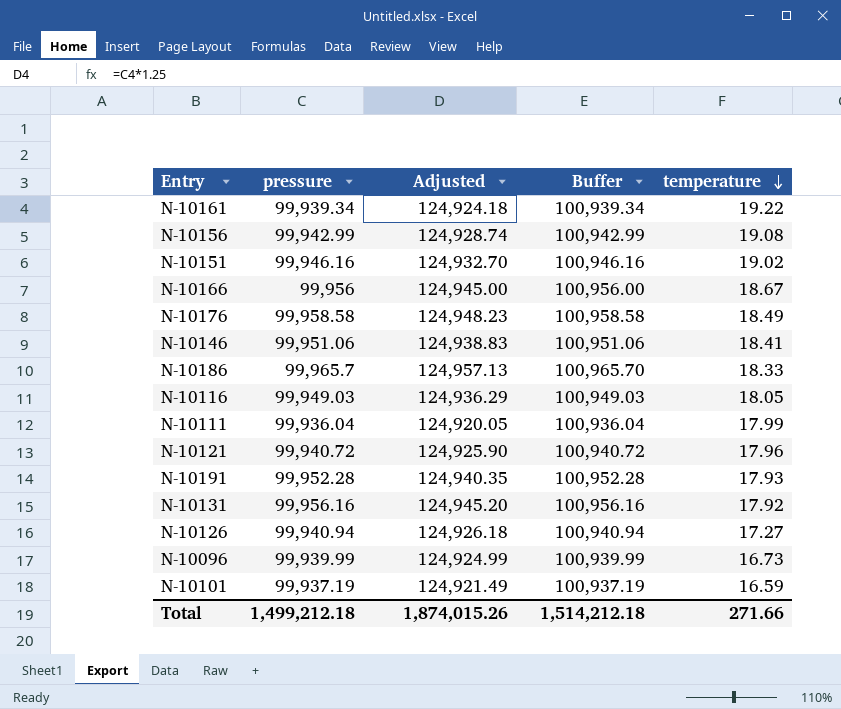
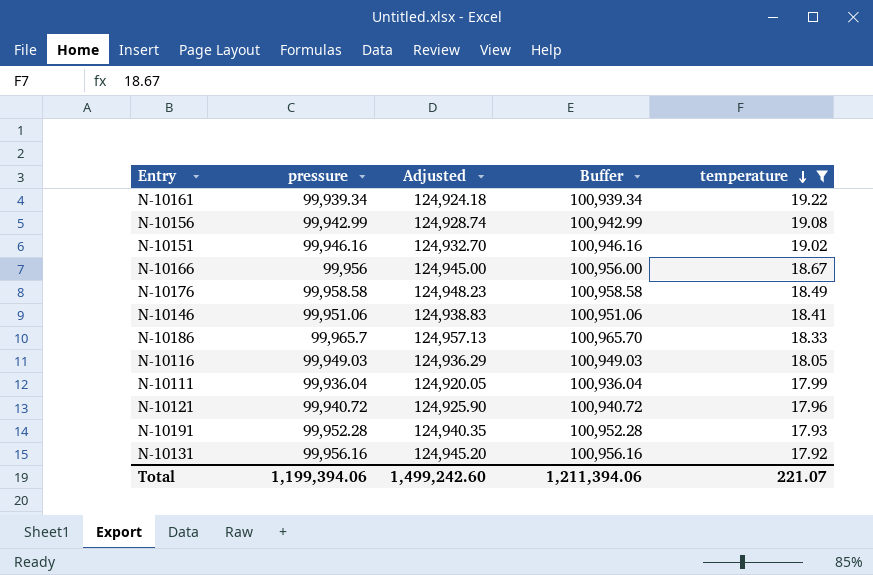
filter: none -> temperature >= 17.92
Total | pressure: 1,499,212.18 -> 1,199,394.06
Total | Adjusted: 1,874,015.26 -> 1,499,242.60
Total | Buffer: 1,514,212.18 -> 1,211,394.06
Total | temperature: 271.66 -> 221.07

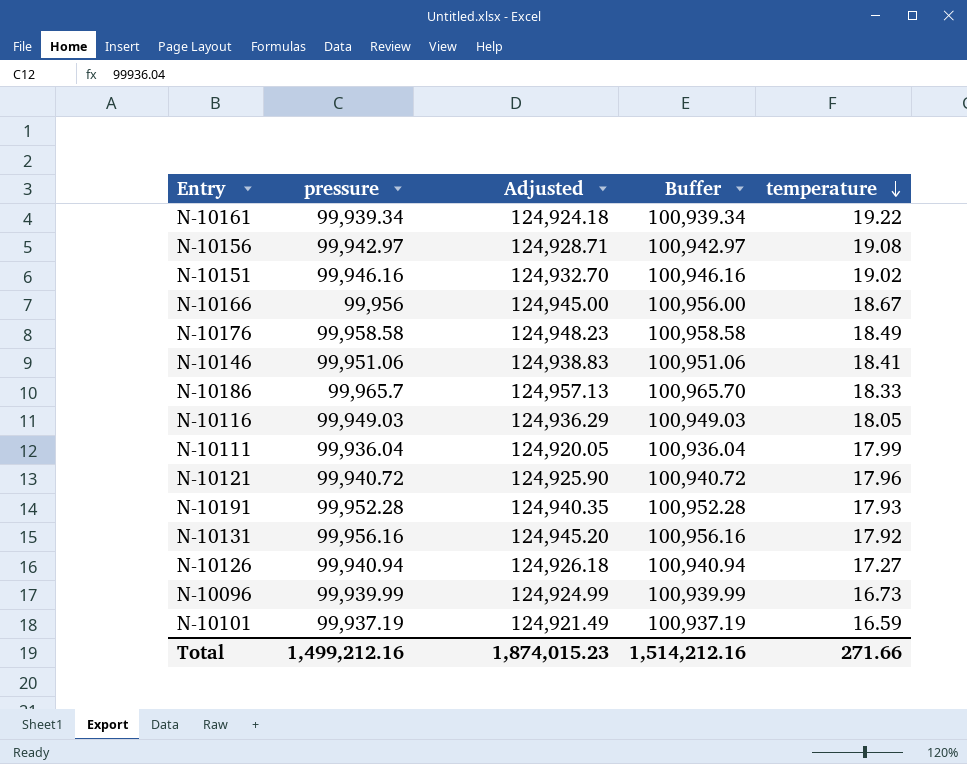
filter: temperature >= 17.92 -> none
N-10156 | pressure: 99,942.99 -> 99,942.97
N-10156 | Adjusted: 124,928.74 -> 124,928.71
N-10156 | Buffer: 100,942.99 -> 100,942.97
Total | pressure: 1,199,394.06 -> 1,499,212.16
Total | Adjusted: 1,499,242.60 -> 1,874,015.23
Total | Buffer: 1,211,394.06 -> 1,514,212.16
Total | temperature: 221.07 -> 271.66

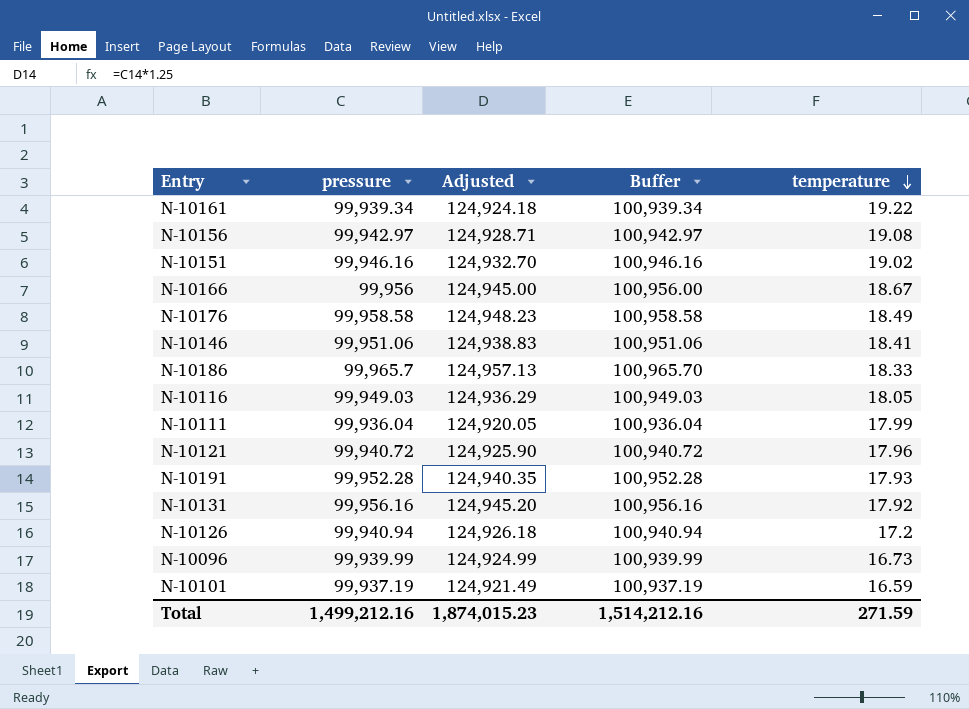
N-10126 | temperature: 17.27 -> 17.2
Total | temperature: 271.66 -> 271.59

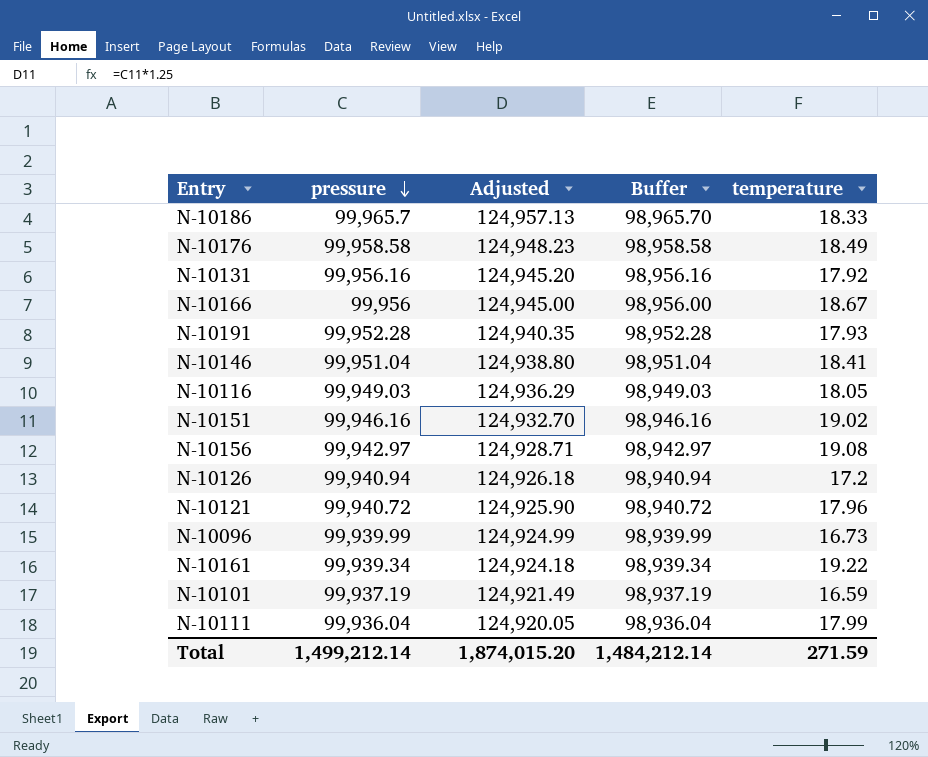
row order: temperature descending -> pressure descending
column Buffer | formula: [pressure] + 1000 -> [pressure] - 1000
N-10146 | pressure: 99,951.06 -> 99,951.04
N-10146 | Adjusted: 124,938.83 -> 124,938.80
Total | pressure: 1,499,212.16 -> 1,499,212.14
Total | Adjusted: 1,874,015.23 -> 1,874,015.20
Total | Buffer: 1,514,212.16 -> 1,484,212.14

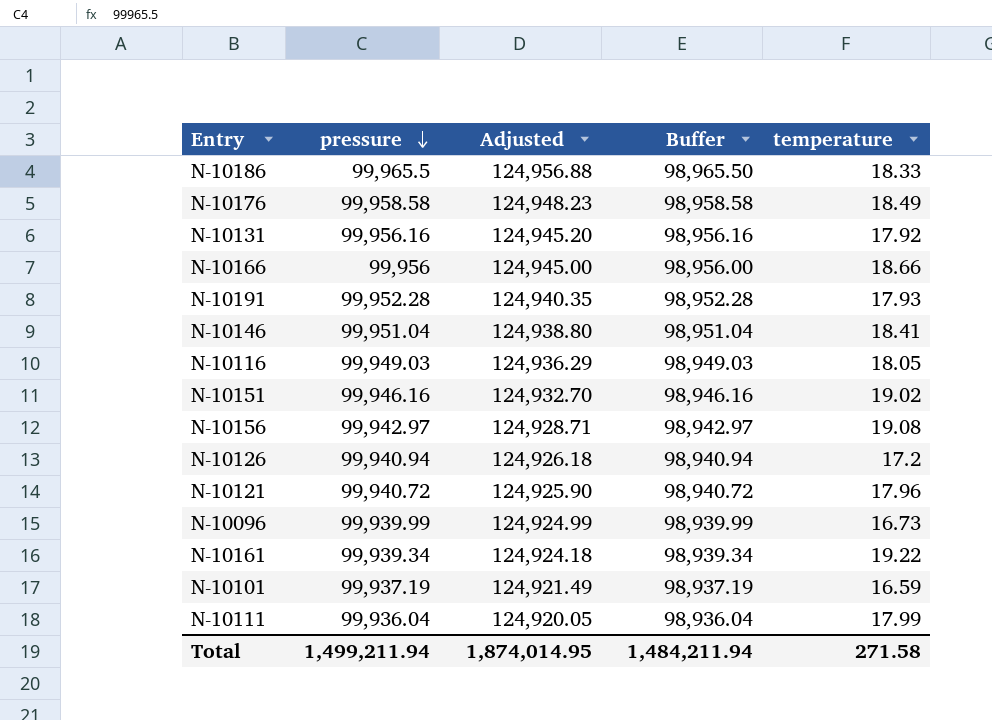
N-10186 | pressure: 99,965.7 -> 99,965.5
N-10186 | Adjusted: 124,957.13 -> 124,956.88
N-10186 | Buffer: 98,965.70 -> 98,965.50
N-10166 | temperature: 18.67 -> 18.66
Total | pressure: 1,499,212.14 -> 1,499,211.94
Total | Adjusted: 1,874,015.20 -> 1,874,014.95
Total | Buffer: 1,484,212.14 -> 1,484,211.94
Total | temperature: 271.59 -> 271.58

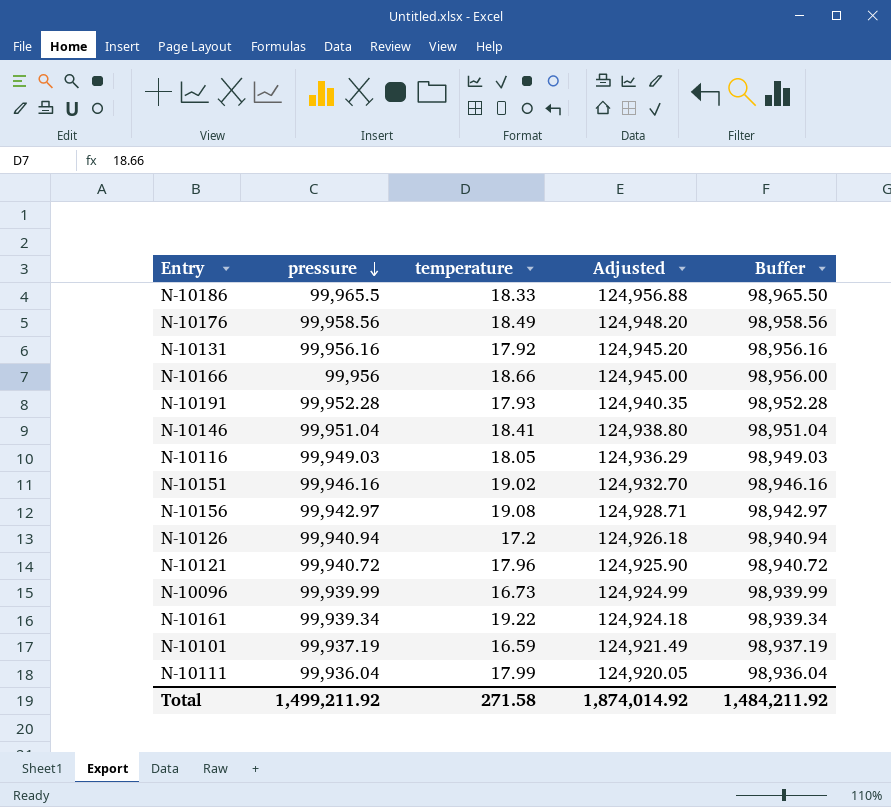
column temperature | position: 5 -> 3
N-10176 | pressure: 99,958.58 -> 99,958.56
N-10176 | Adjusted: 124,948.23 -> 124,948.20
N-10176 | Buffer: 98,958.58 -> 98,958.56
Total | pressure: 1,499,211.94 -> 1,499,211.92
Total | Adjusted: 1,874,014.95 -> 1,874,014.92
Total | Buffer: 1,484,211.94 -> 1,484,211.92

